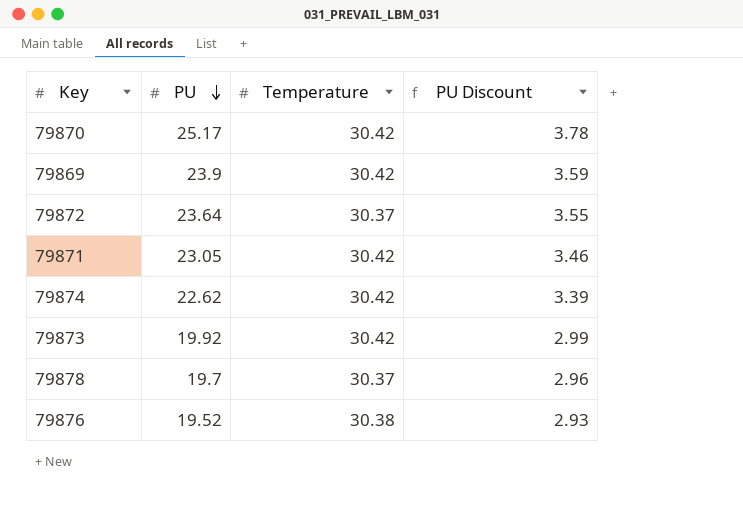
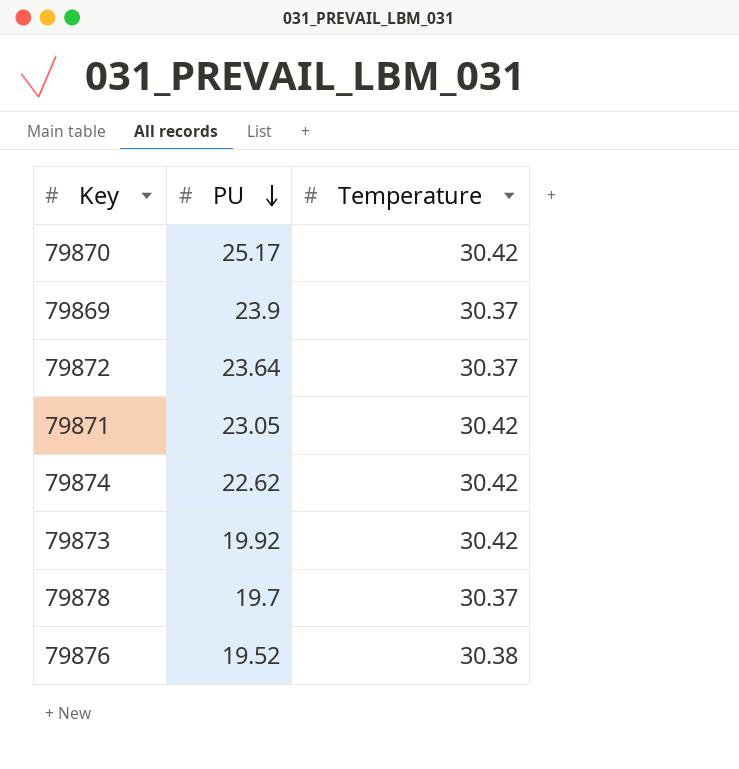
column PU Discount | formula: [PU] * 0.15 -> none
79869 | Temperature: 30.42 -> 30.37

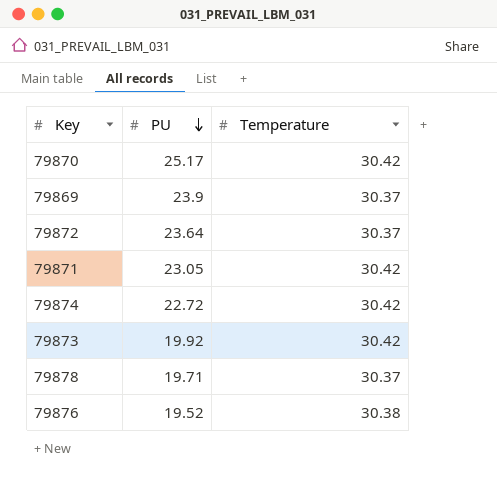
79874 | PU: 22.62 -> 22.72
79878 | PU: 19.7 -> 19.71

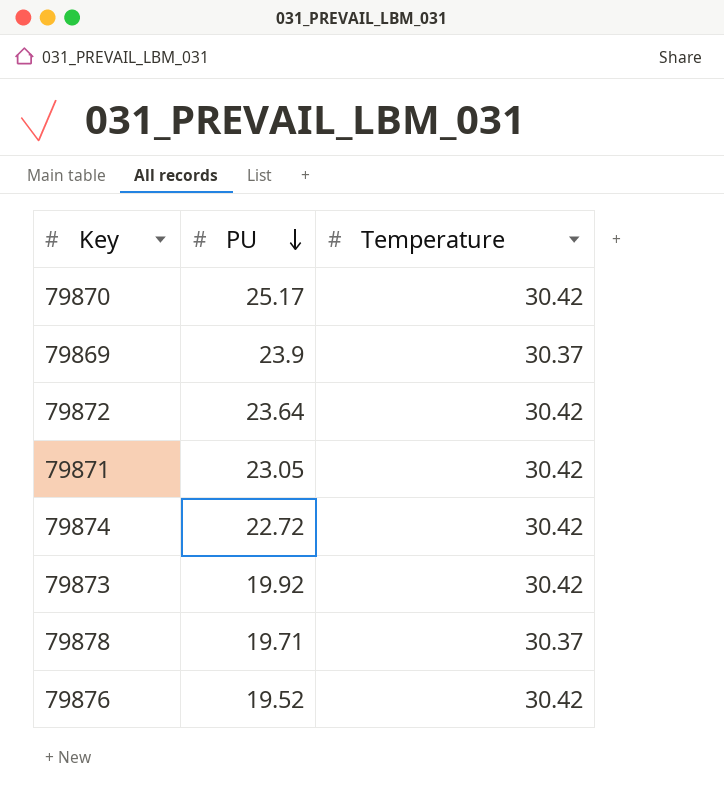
79872 | Temperature: 30.37 -> 30.42
79876 | Temperature: 30.38 -> 30.42

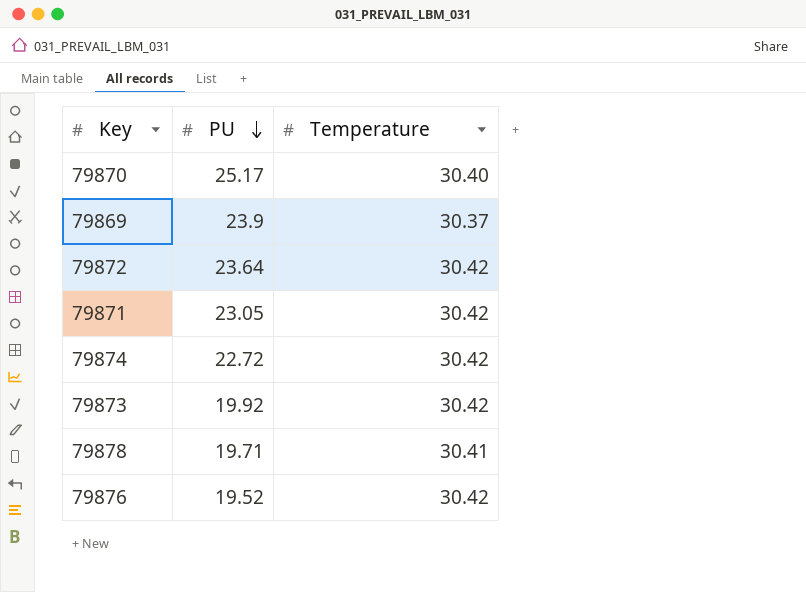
79870 | Temperature: 30.42 -> 30.40
79878 | Temperature: 30.37 -> 30.41

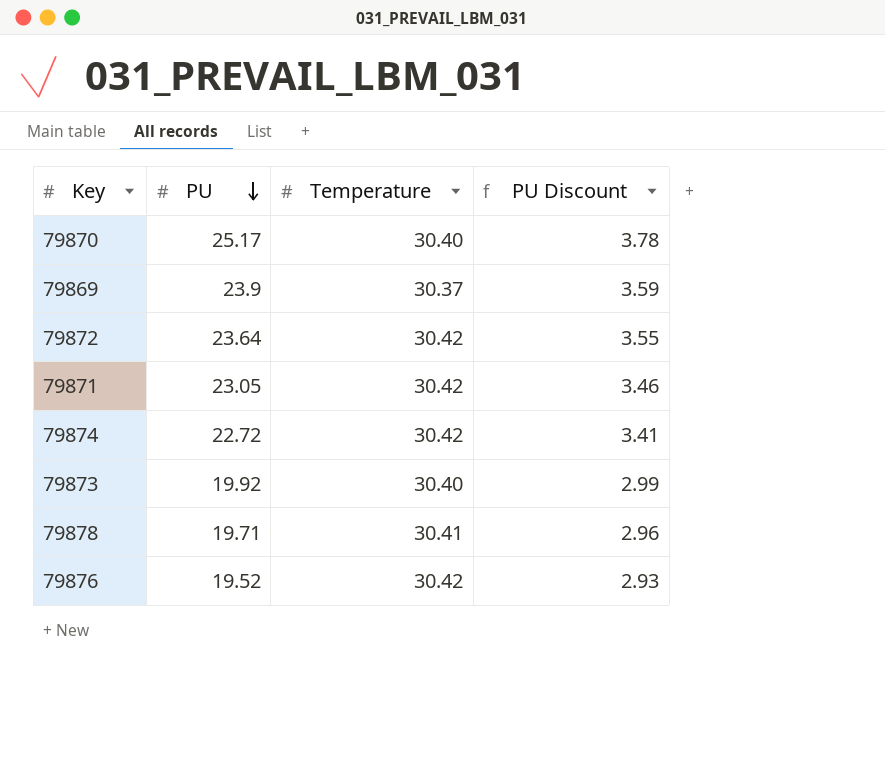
column PU Discount | formula: none -> [PU] * 0.15
79873 | Temperature: 30.42 -> 30.40

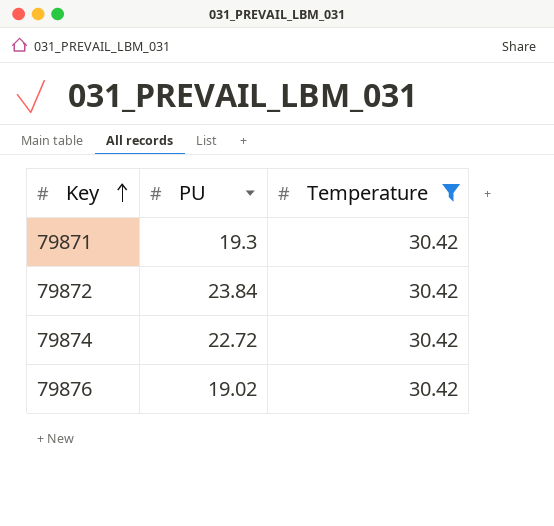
filter: none -> Temperature = 30.42
row order: PU descending -> Key ascending
column PU Discount | formula: [PU] * 0.15 -> none
79871 | PU: 23.05 -> 19.3
79872 | PU: 23.64 -> 23.84
79876 | PU: 19.52 -> 19.02

